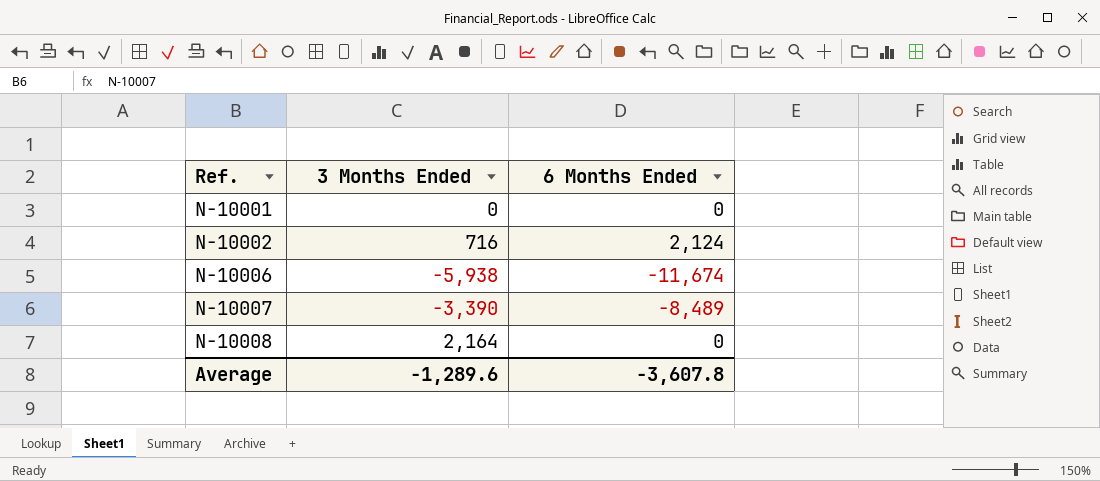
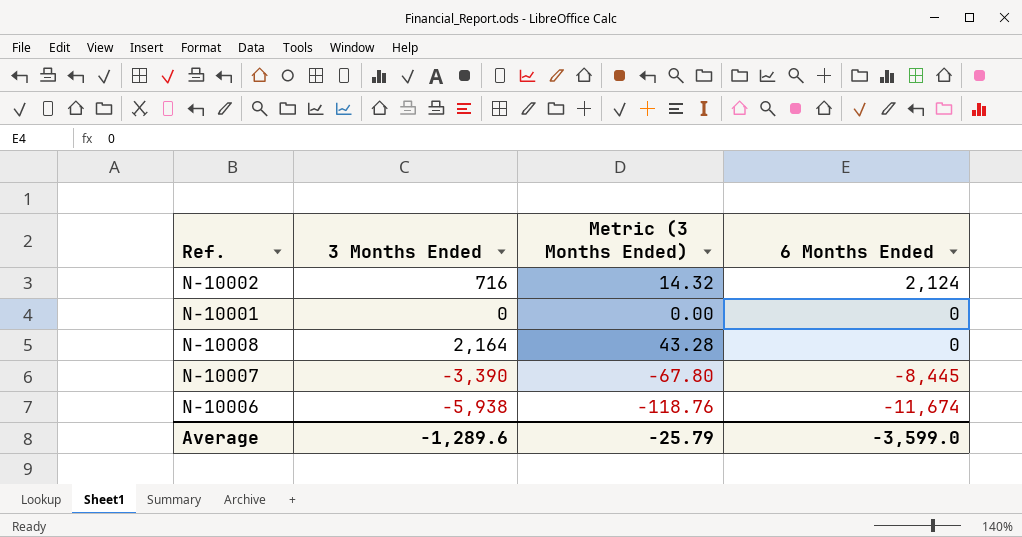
row order: Ref. ascending -> 6 Months Ended descending
column Metric (3 Months Ended) | formula: none -> [3 Months Ended] * 0.02
N-10007 | 6 Months Ended: -8,489 -> -8,445
Average | 6 Months Ended: -3,607.8 -> -3,599.0

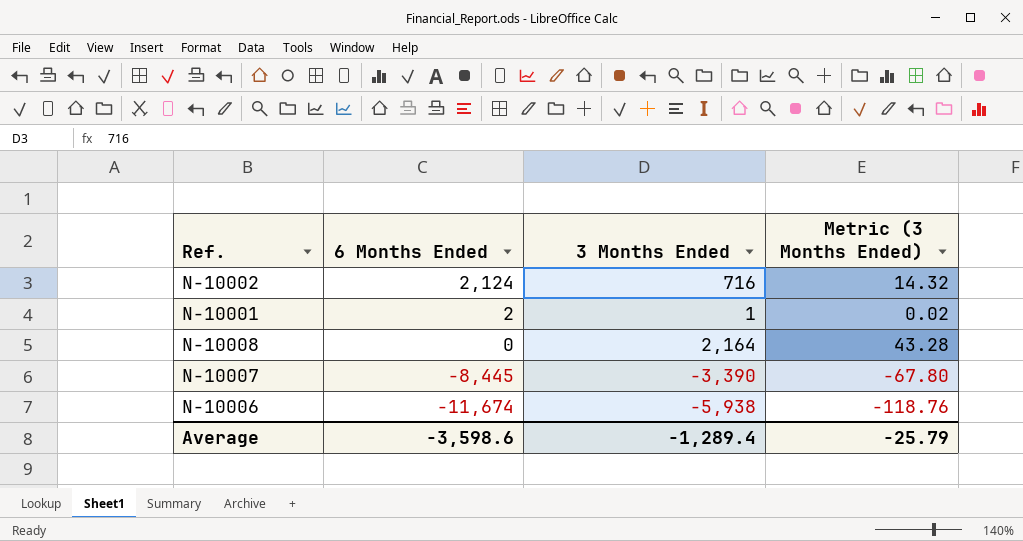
column 6 Months Ended | position: 4 -> 2
N-10001 | 6 Months Ended: 0 -> 2
N-10001 | 3 Months Ended: 0 -> 1
N-10001 | Metric (3 Months Ended): 0.00 -> 0.02
Average | 6 Months Ended: -3,599.0 -> -3,598.6
Average | 3 Months Ended: -1,289.6 -> -1,289.4

